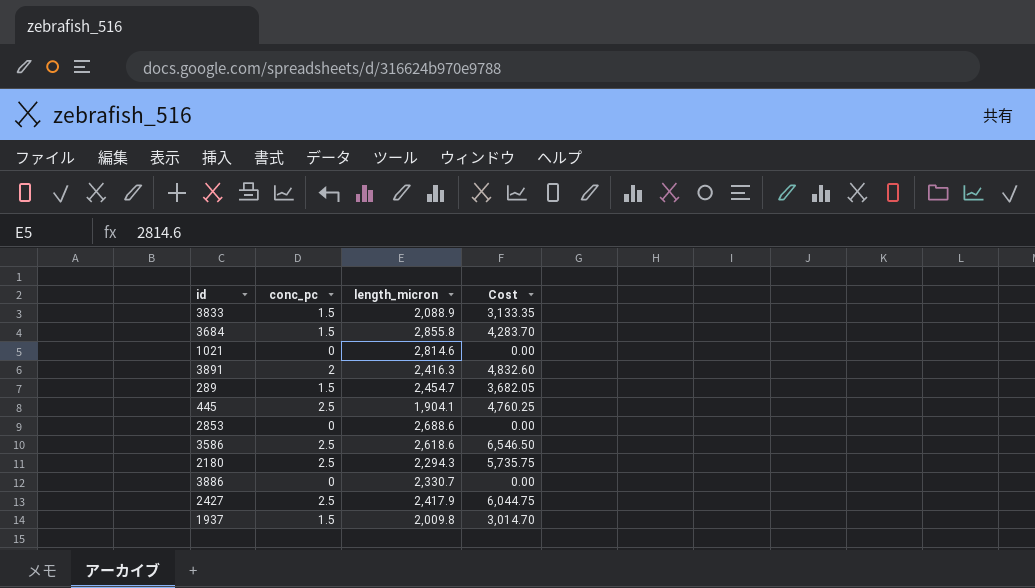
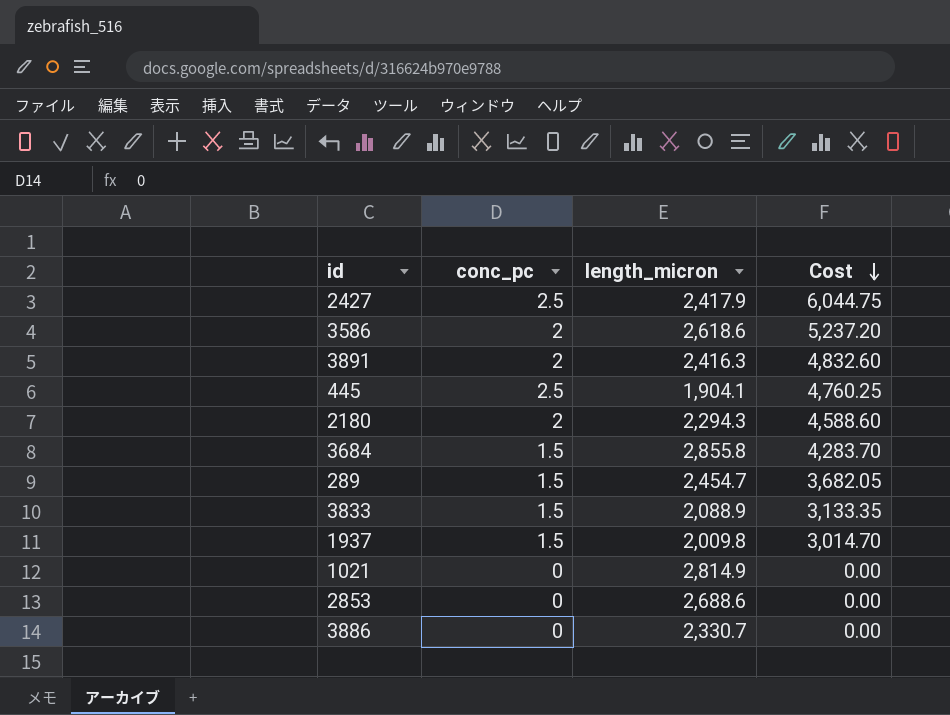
row order: none -> Cost descending
3586 | conc_pc: 2.5 -> 2
3586 | Cost: 6,546.50 -> 5,237.20
2180 | conc_pc: 2.5 -> 2
2180 | Cost: 5,735.75 -> 4,588.60
1021 | length_micron: 2,814.6 -> 2,814.9

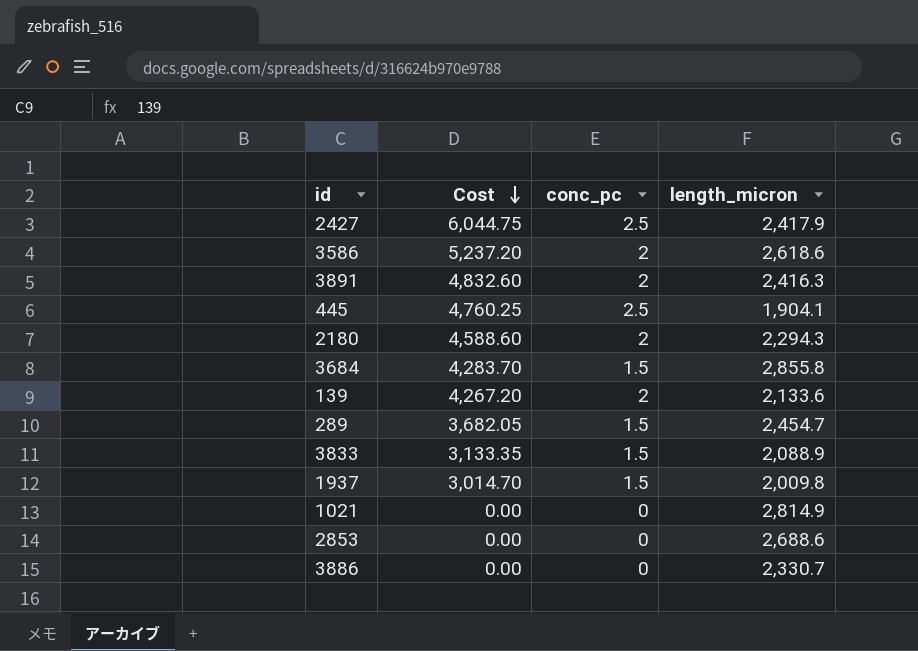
column Cost | position: 4 -> 2
row 139: none -> 4,267.20 | 2 | 2,133.6

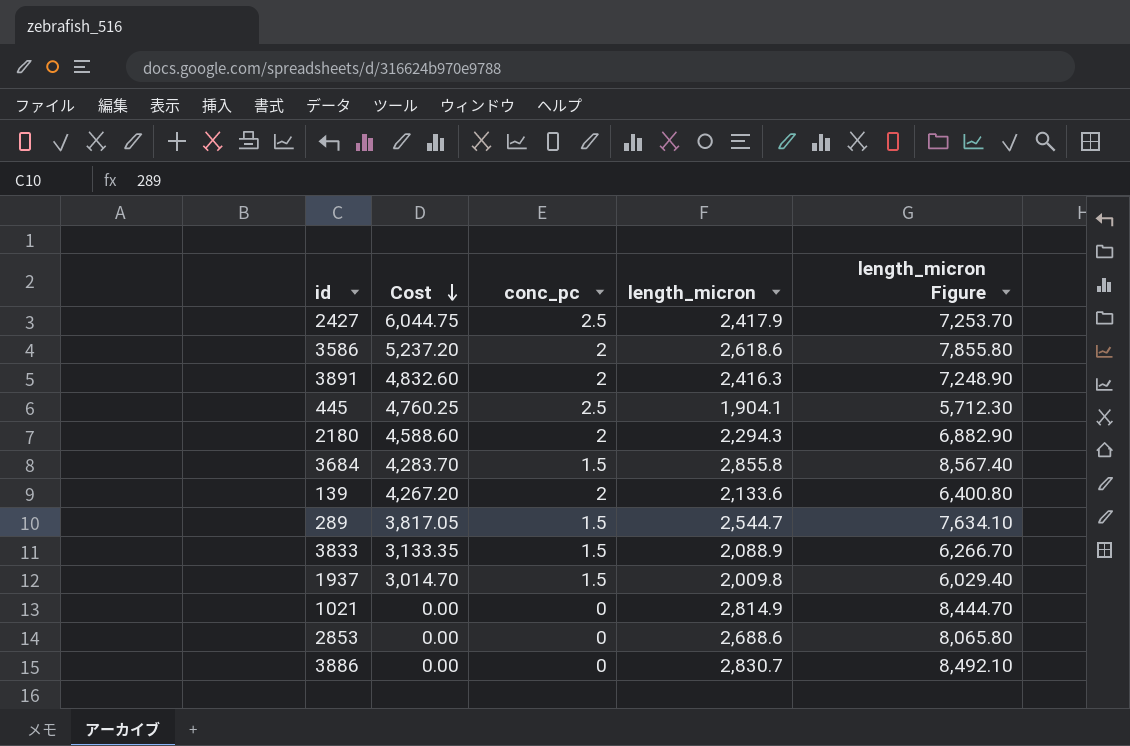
column length_micron Figure | formula: none -> [length_micron] * 3
289 | Cost: 3,682.05 -> 3,817.05
289 | length_micron: 2,454.7 -> 2,544.7
3886 | length_micron: 2,330.7 -> 2,830.7

